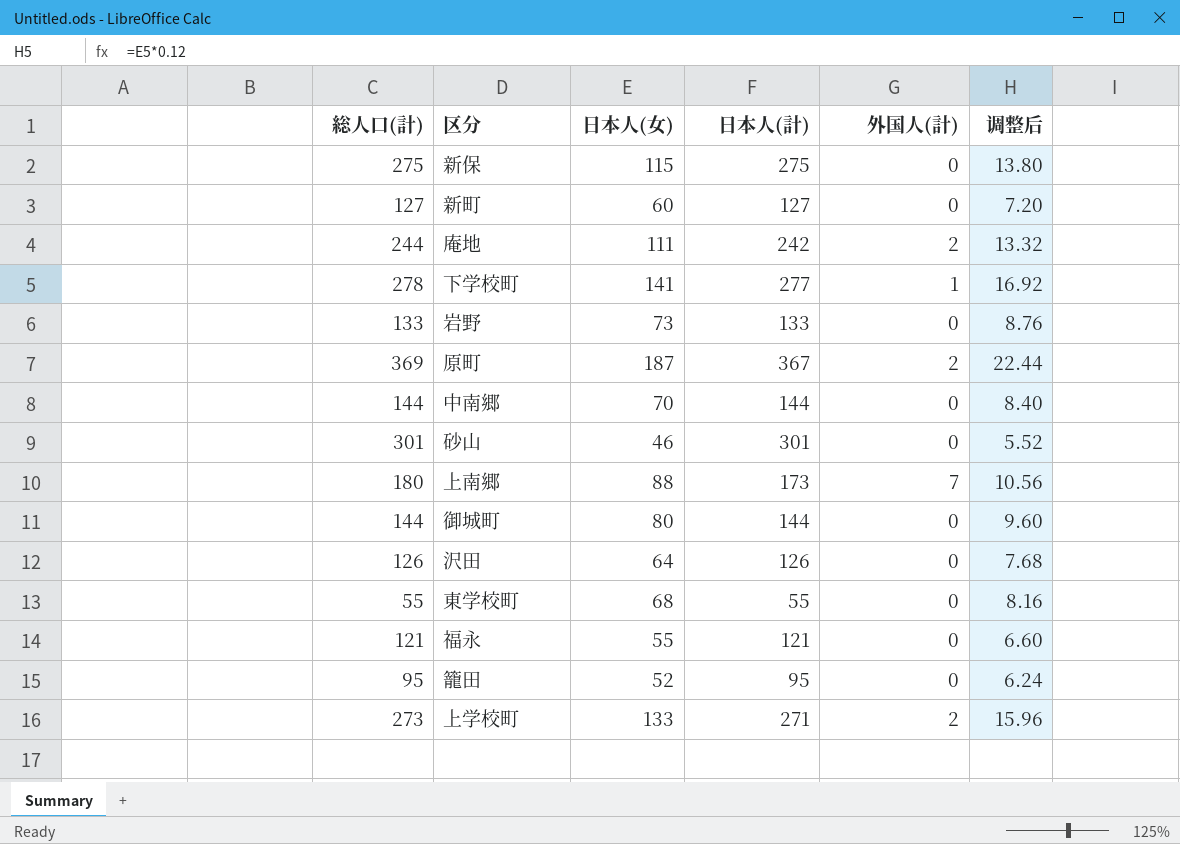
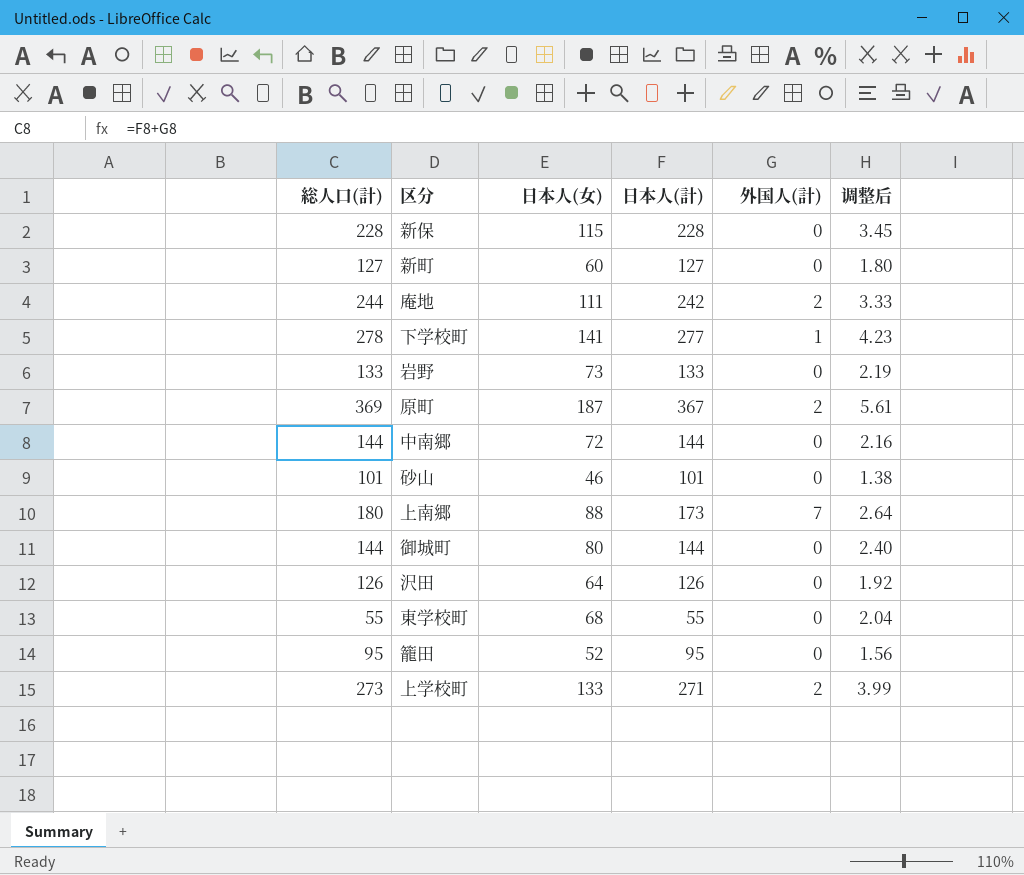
column 调整后 | formula: [日本人(女)] * 0.12 -> [日本人(女)] * 0.03
row 福永: 121 | 55 | 121 | 0 | 6.60 -> none
新保 | 総人口(計): 275 -> 228
新保 | 日本人(計): 275 -> 228
中南郷 | 日本人(女): 70 -> 72
砂山 | 総人口(計): 301 -> 101
砂山 | 日本人(計): 301 -> 101

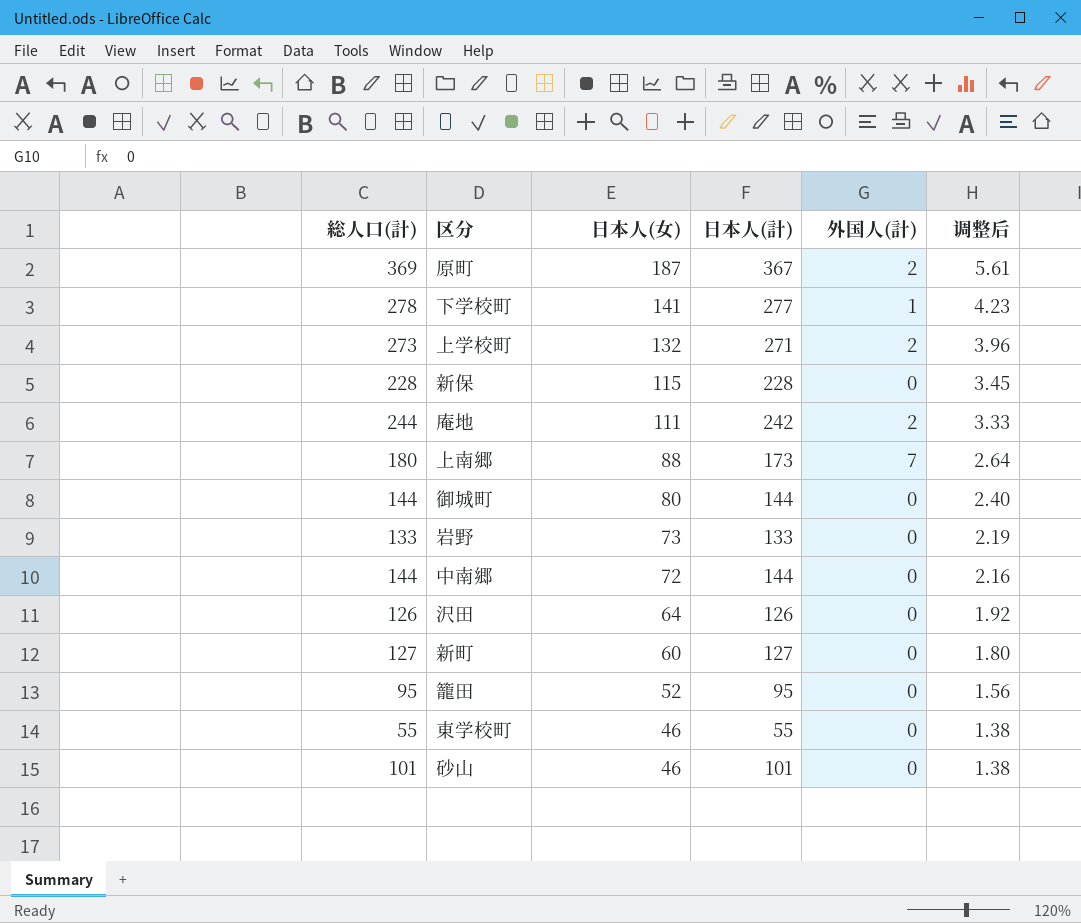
row order: none -> 日本人(女) descending
上学校町 | 日本人(女): 133 -> 132
上学校町 | 调整后: 3.99 -> 3.96
東学校町 | 日本人(女): 68 -> 46
東学校町 | 调整后: 2.04 -> 1.38

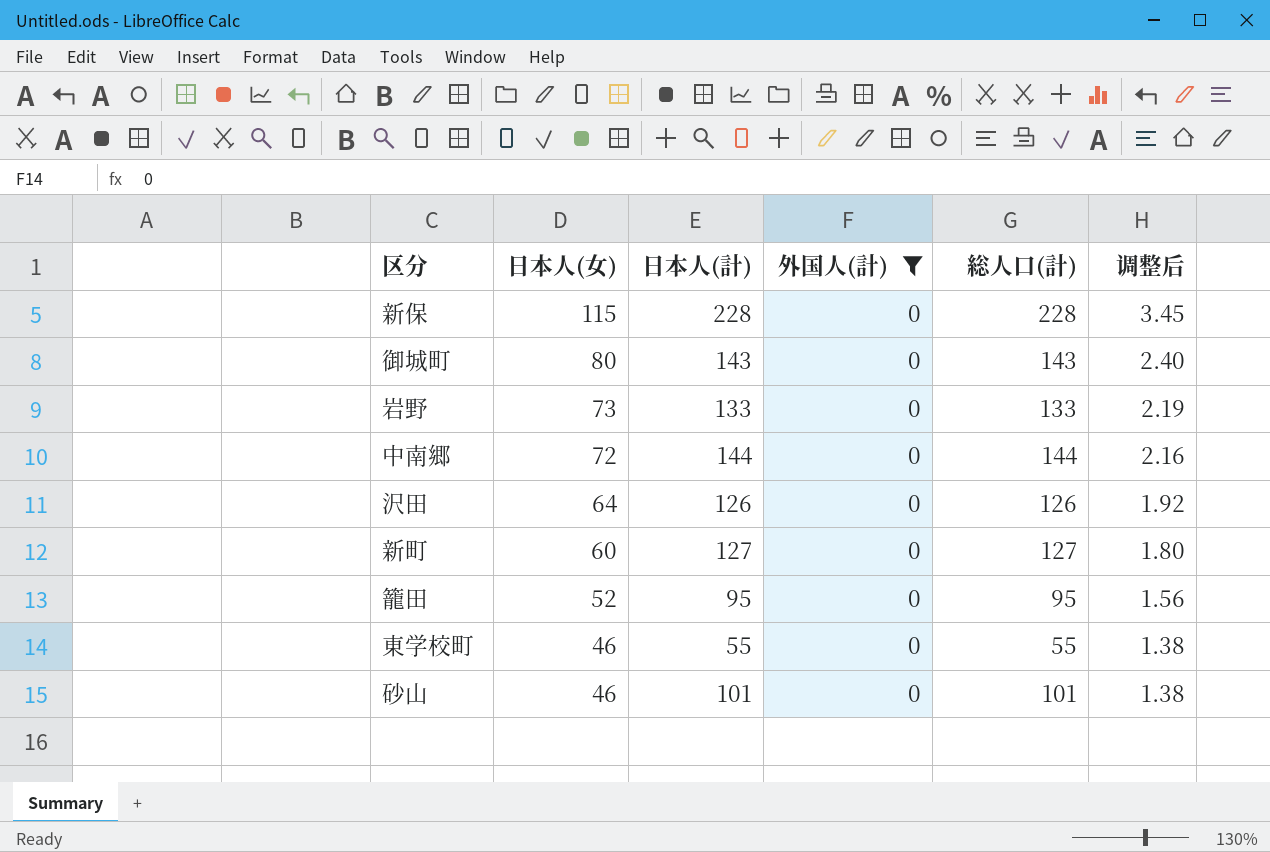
filter: none -> 外国人(計) = 0
column 総人口(計) | position: 1 -> 5
御城町 | 日本人(計): 144 -> 143
御城町 | 総人口(計): 144 -> 143

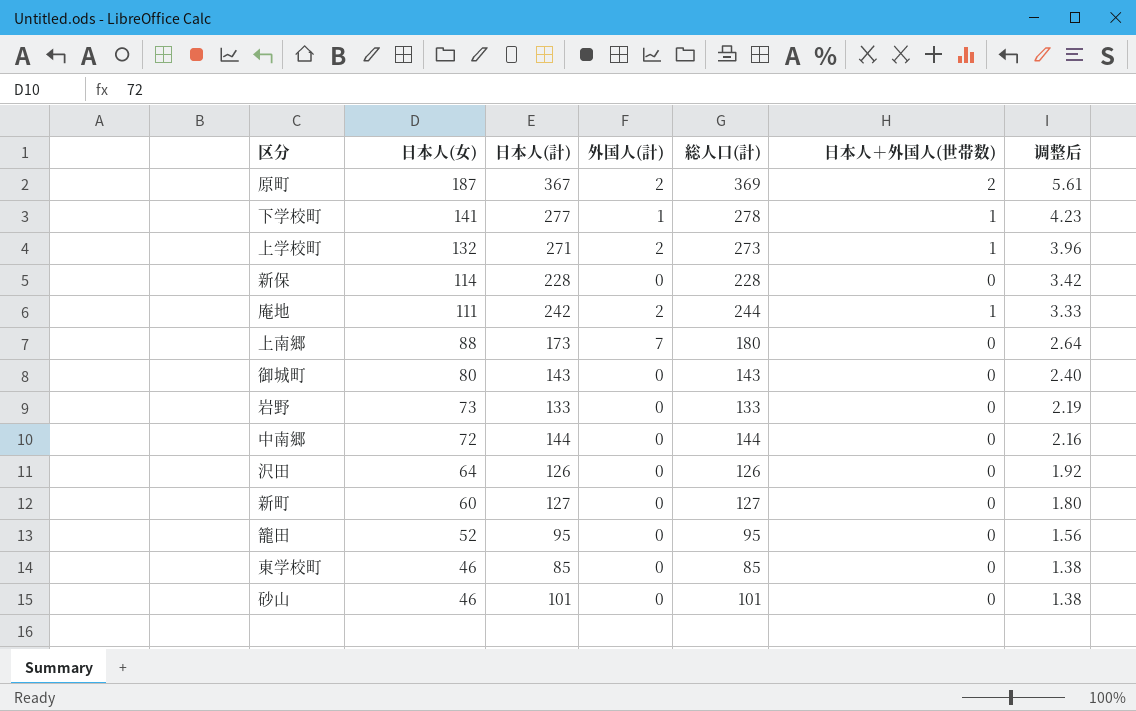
filter: 外国人(計) = 0 -> none
column 日本人＋外国人(世帯数) | position: none -> 6
新保 | 日本人(女): 115 -> 114
新保 | 调整后: 3.45 -> 3.42
東学校町 | 日本人(計): 55 -> 85
東学校町 | 総人口(計): 55 -> 85

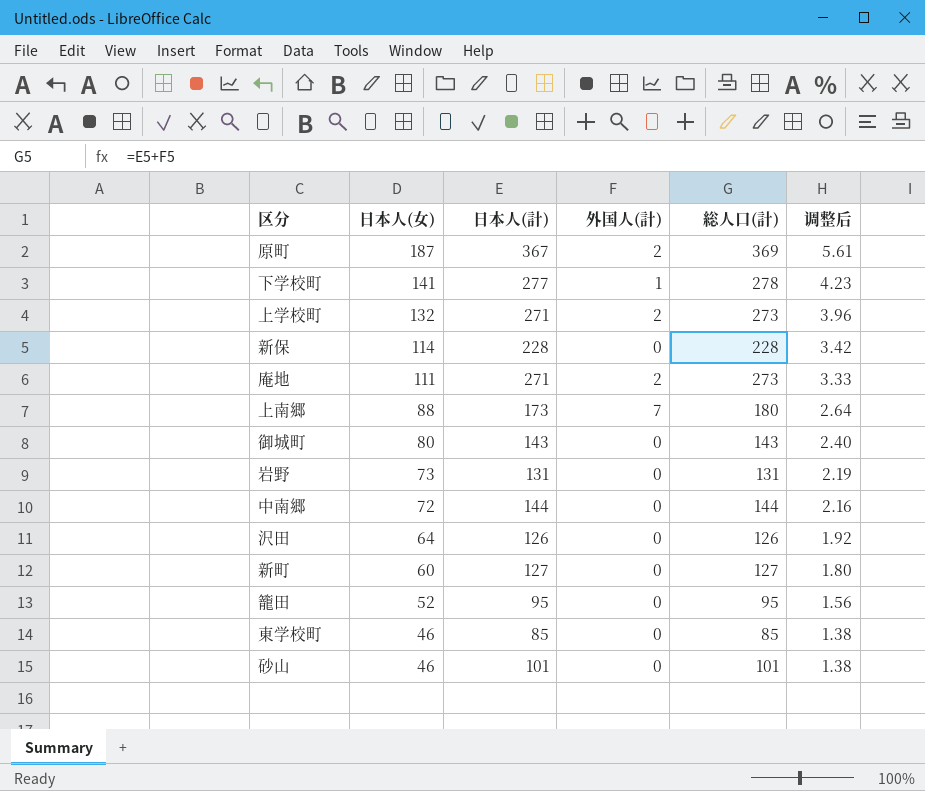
column 日本人＋外国人(世帯数) | position: 6 -> none
庵地 | 日本人(計): 242 -> 271
庵地 | 総人口(計): 244 -> 273
岩野 | 日本人(計): 133 -> 131
岩野 | 総人口(計): 133 -> 131

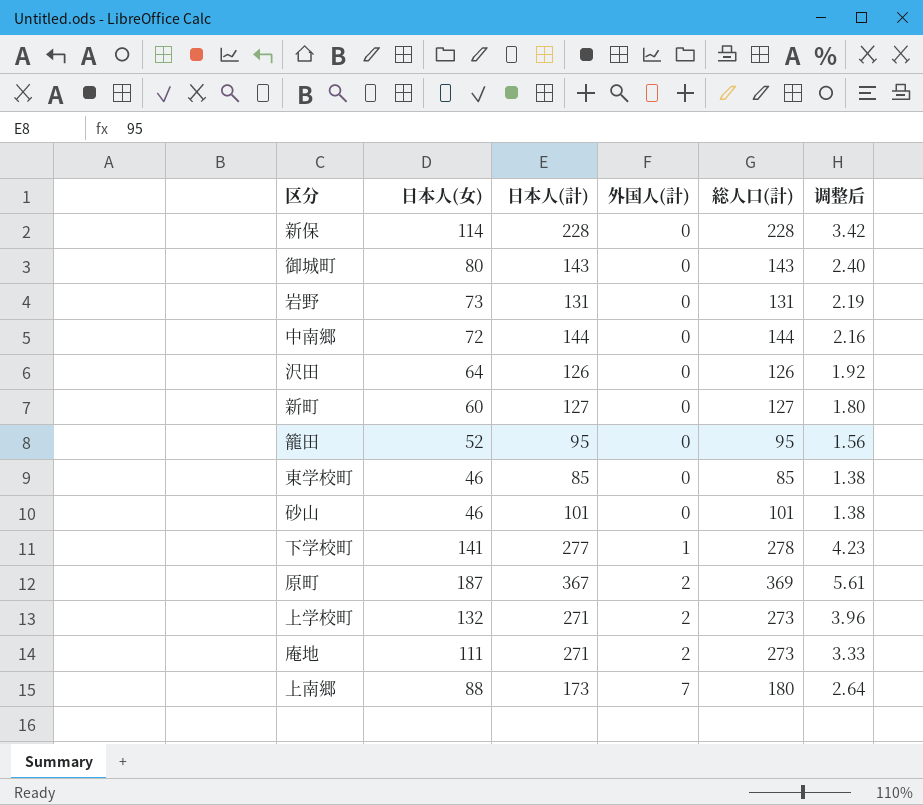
row order: 日本人(女) descending -> 外国人(計) ascending

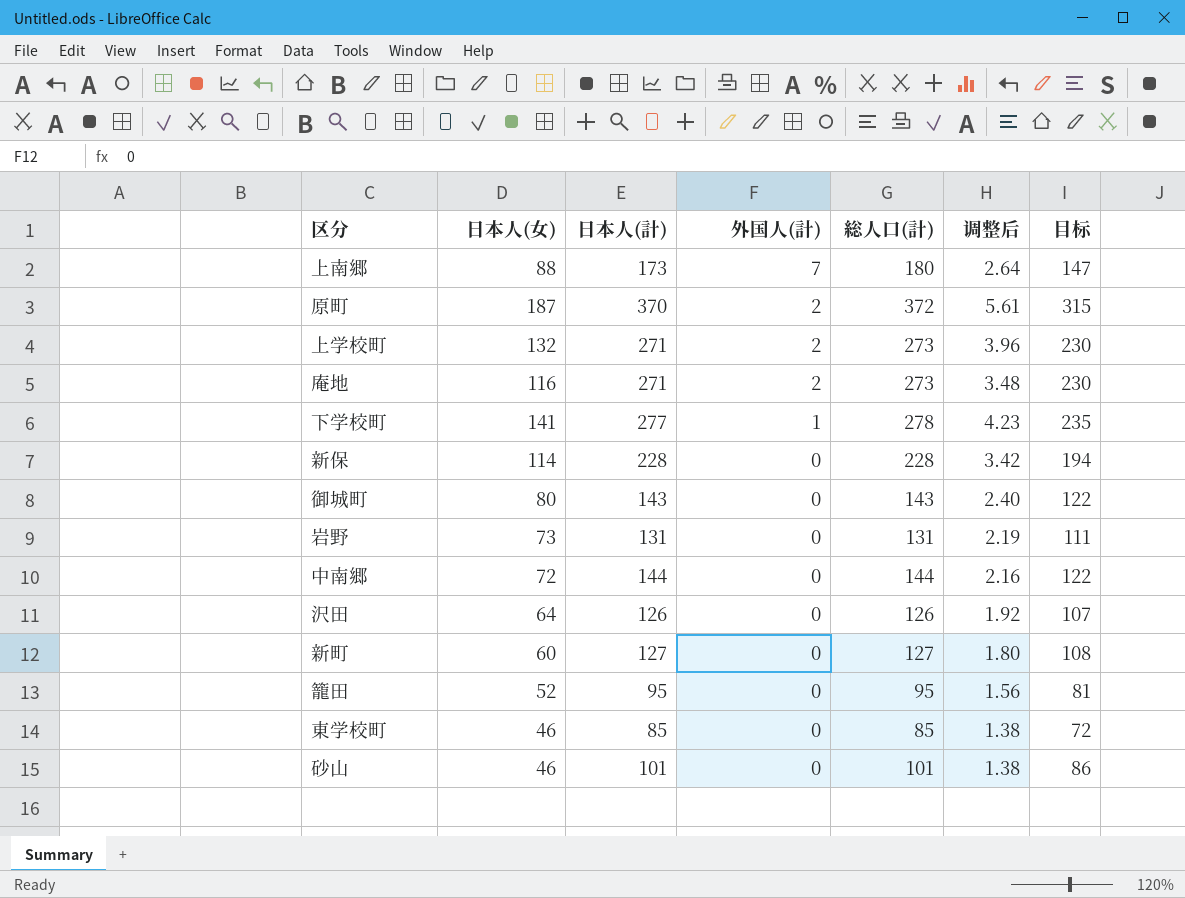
row order: 外国人(計) ascending -> 外国人(計) descending
column 目标 | formula: none -> [日本人(計)] * 0.85
原町 | 日本人(計): 367 -> 370
原町 | 総人口(計): 369 -> 372
庵地 | 日本人(女): 111 -> 116
庵地 | 调整后: 3.33 -> 3.48

